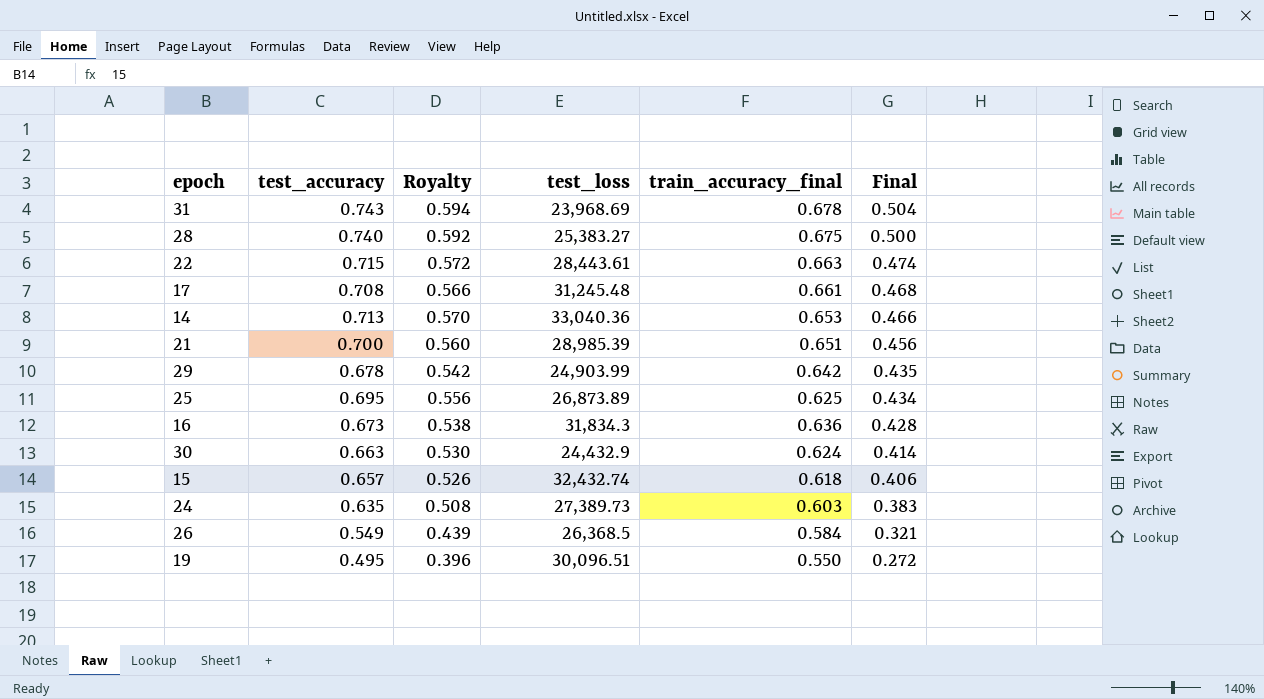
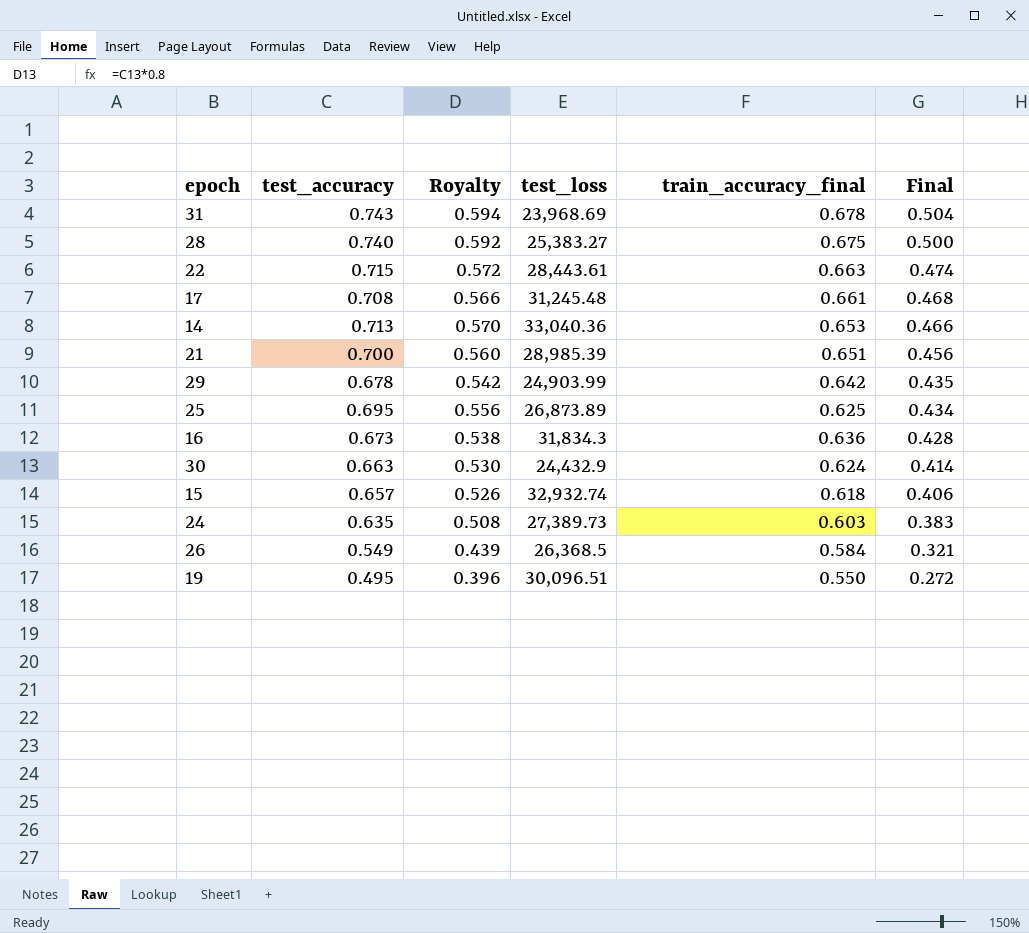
15 | test_loss: 32,432.74 -> 32,932.74

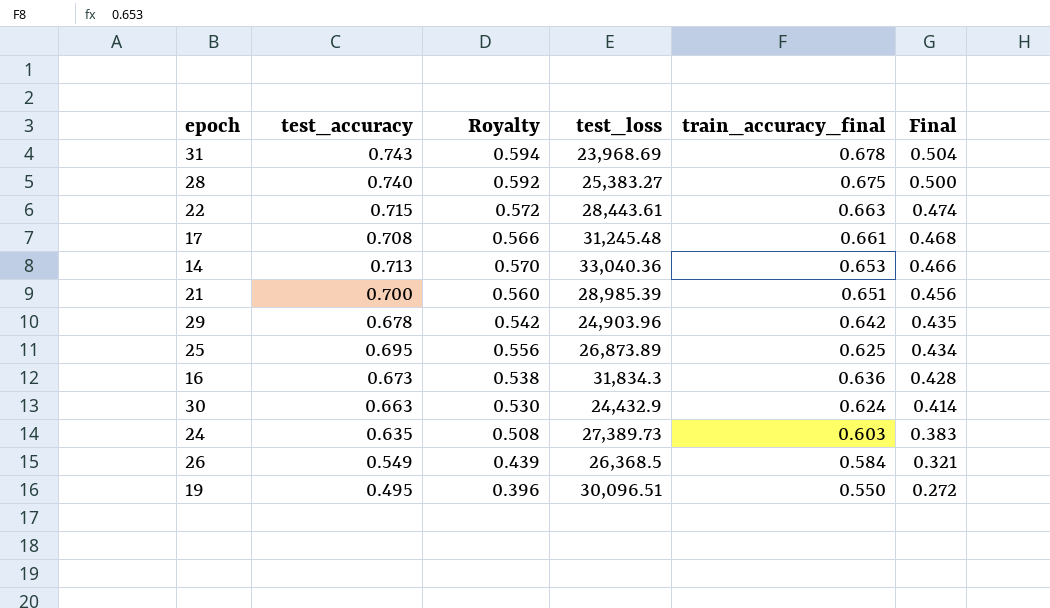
row 15: 0.657 | 0.526 | 32,932.74 | 0.618 | 0.406 -> none
29 | test_loss: 24,903.99 -> 24,903.96

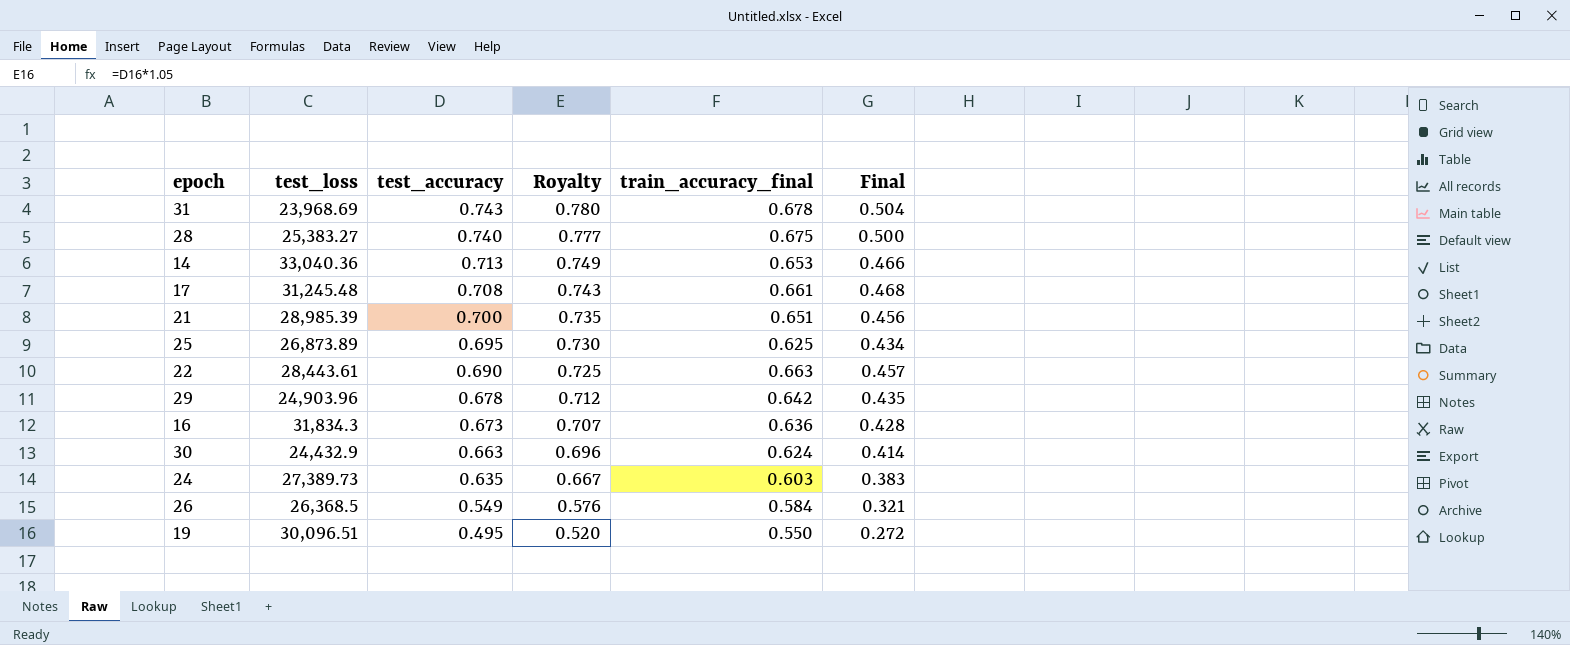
row order: Final descending -> test_accuracy descending
column test_loss | position: 4 -> 2
column Royalty | formula: [test_accuracy] * 0.8 -> [test_accuracy] * 1.05
22 | test_accuracy: 0.715 -> 0.690
22 | Final: 0.474 -> 0.457

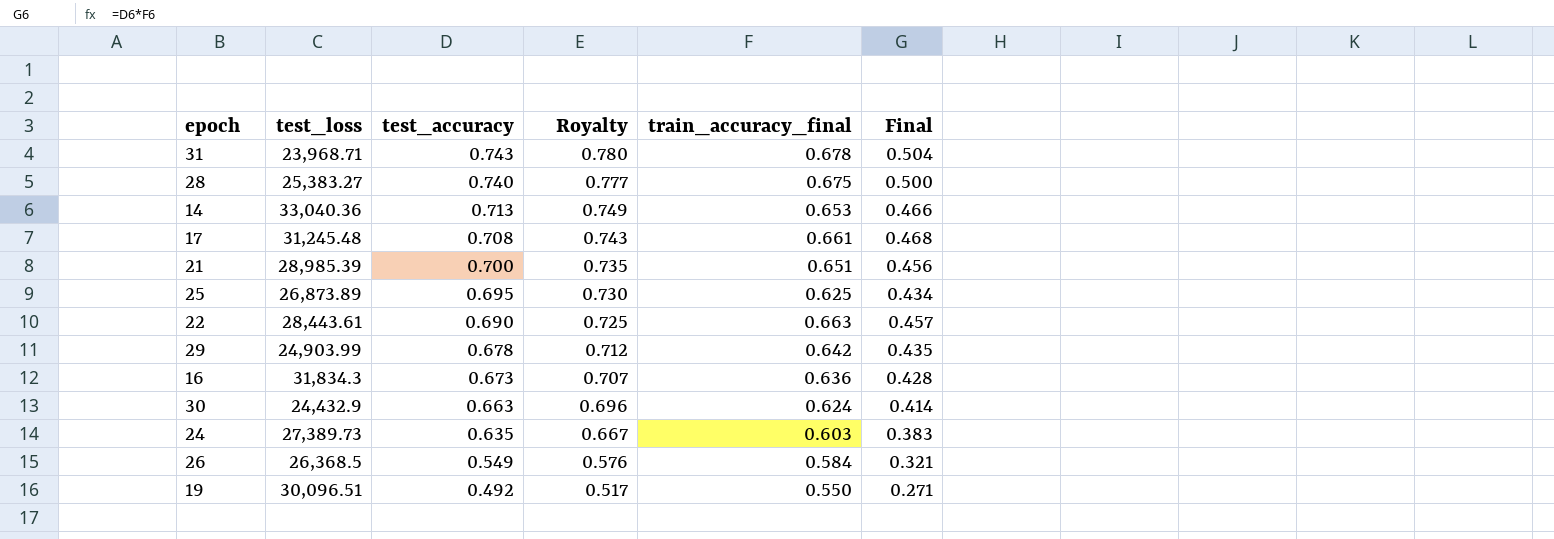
31 | test_loss: 23,968.69 -> 23,968.71
29 | test_loss: 24,903.96 -> 24,903.99
19 | test_accuracy: 0.495 -> 0.492
19 | Royalty: 0.520 -> 0.517
19 | Final: 0.272 -> 0.271

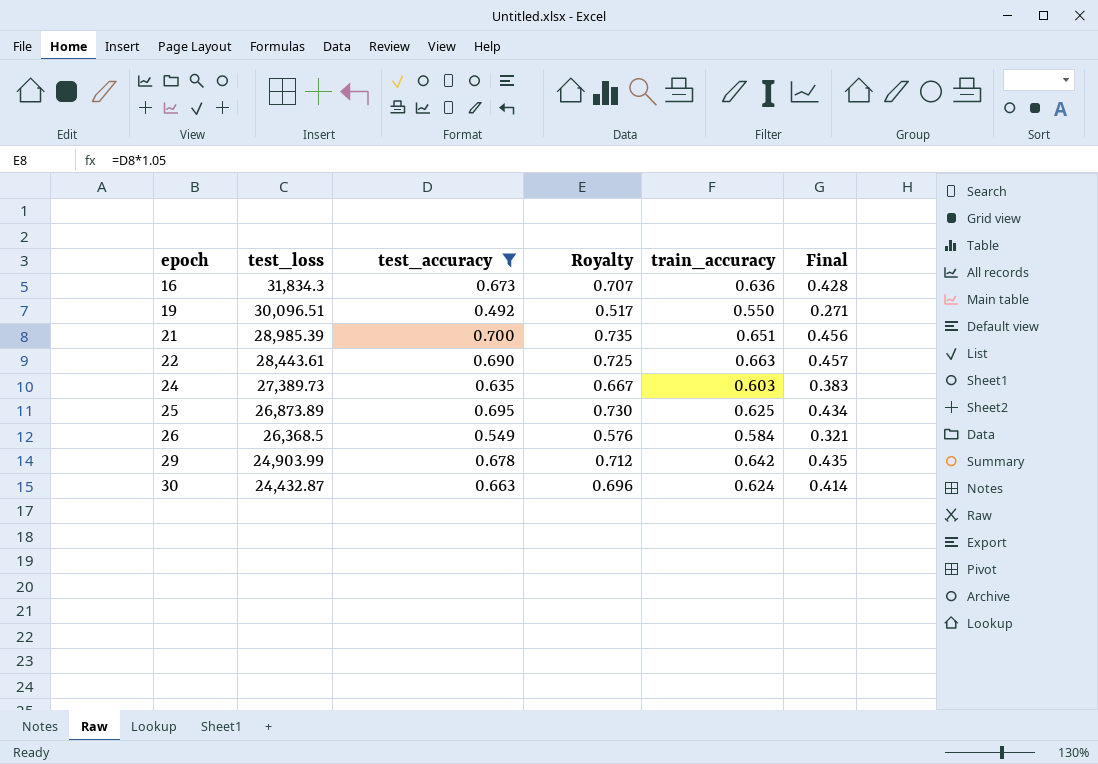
filter: none -> test_accuracy <= 0.700
row order: test_accuracy descending -> epoch ascending
column name: train_accuracy_final -> train_accuracy
30 | test_loss: 24,432.9 -> 24,432.87

